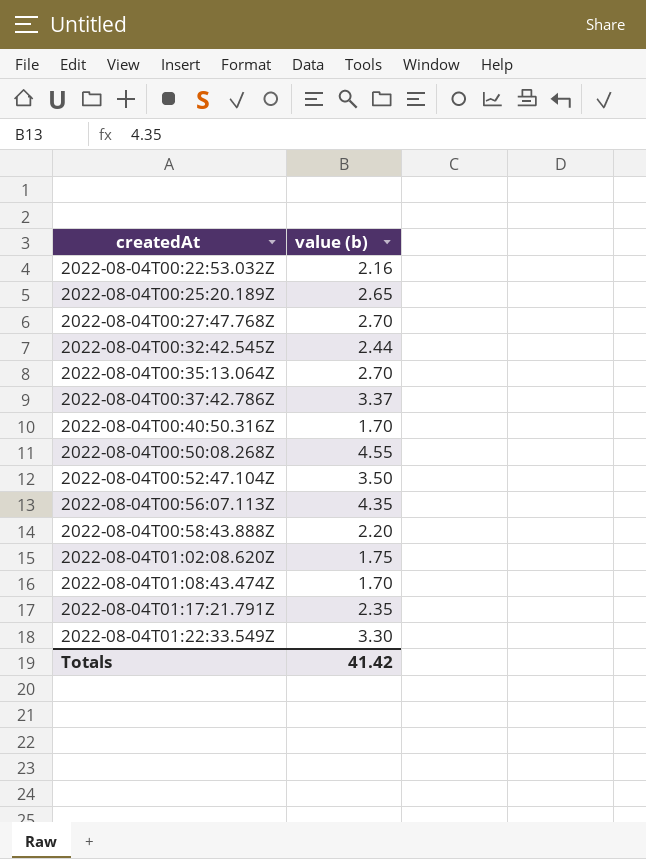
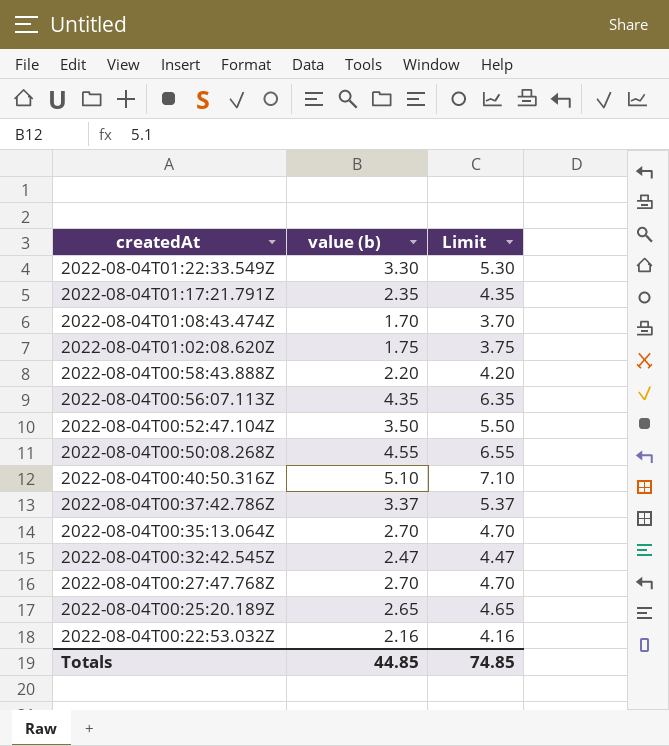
row order: createdAt ascending -> createdAt descending
column Limit | formula: none -> [value (b)] + 2
2022-08-04T00:40:50.316Z | value (b): 1.70 -> 5.10
2022-08-04T00:32:42.545Z | value (b): 2.44 -> 2.47
Totals | value (b): 41.42 -> 44.85

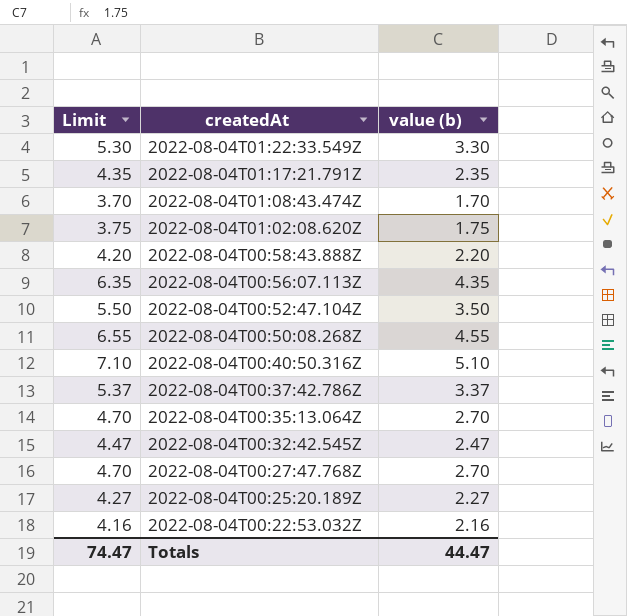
column Limit | position: 3 -> 1
2022-08-04T00:25:20.189Z | Limit: 4.65 -> 4.27
2022-08-04T00:25:20.189Z | value (b): 2.65 -> 2.27
Totals | Limit: 74.85 -> 74.47
Totals | value (b): 44.85 -> 44.47

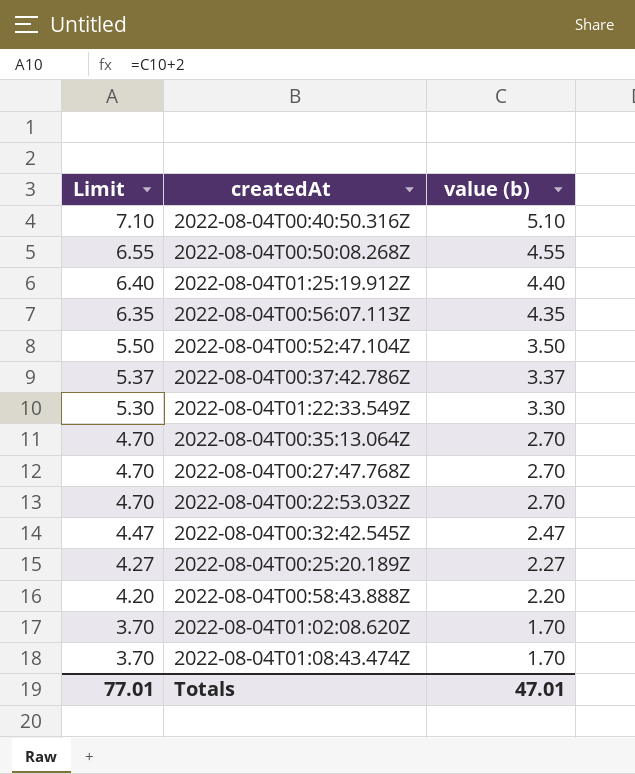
row order: createdAt descending -> Limit descending
row 2022-08-04T01:17:21.791Z: 4.35 | 2.35 -> none
row 2022-08-04T01:25:19.912Z: none -> 6.40 | 4.40
2022-08-04T00:22:53.032Z | Limit: 4.16 -> 4.70
2022-08-04T00:22:53.032Z | value (b): 2.16 -> 2.70
2022-08-04T01:02:08.620Z | Limit: 3.75 -> 3.70
2022-08-04T01:02:08.620Z | value (b): 1.75 -> 1.70
Totals | Limit: 74.47 -> 77.01
Totals | value (b): 44.47 -> 47.01

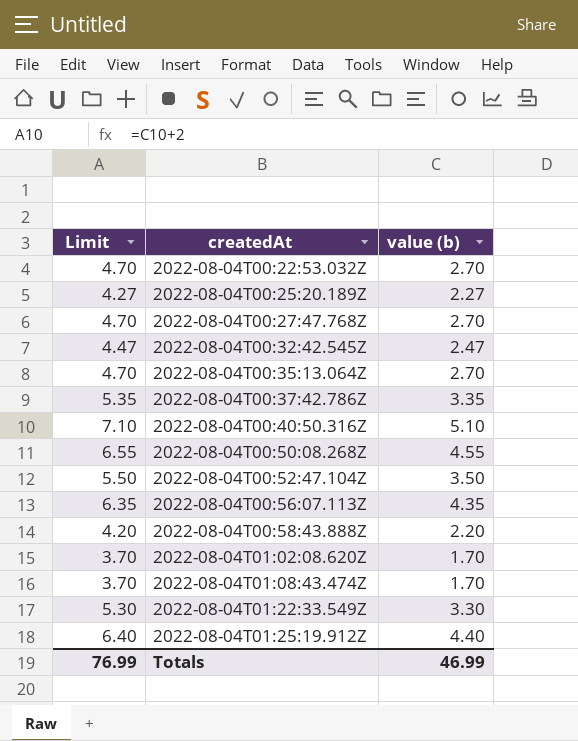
row order: Limit descending -> createdAt ascending
2022-08-04T00:37:42.786Z | Limit: 5.37 -> 5.35
2022-08-04T00:37:42.786Z | value (b): 3.37 -> 3.35
Totals | Limit: 77.01 -> 76.99
Totals | value (b): 47.01 -> 46.99

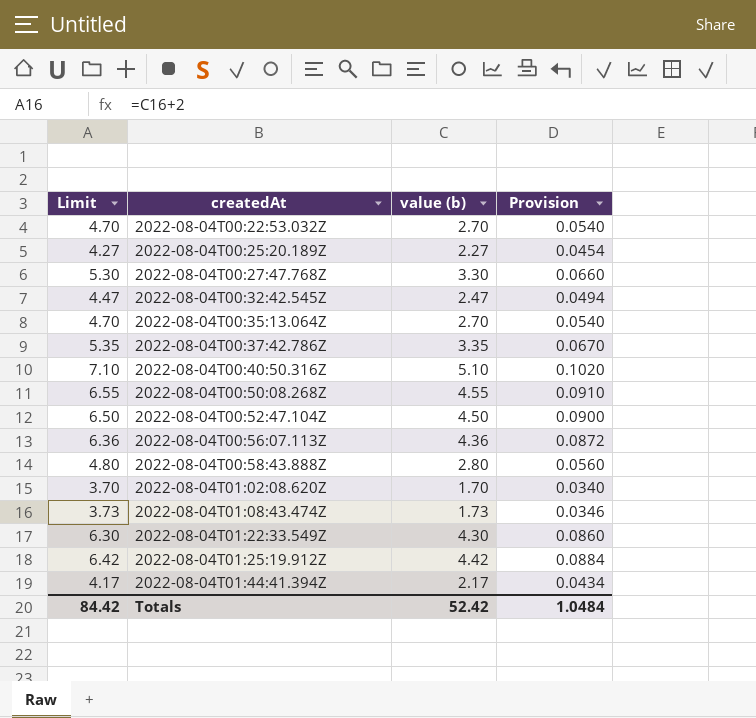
column Provision | formula: none -> [value (b)] * 0.02
2022-08-04T00:27:47.768Z | Limit: 4.70 -> 5.30
2022-08-04T00:27:47.768Z | value (b): 2.70 -> 3.30
2022-08-04T00:52:47.104Z | Limit: 5.50 -> 6.50
2022-08-04T00:52:47.104Z | value (b): 3.50 -> 4.50
2022-08-04T00:56:07.113Z | Limit: 6.35 -> 6.36
2022-08-04T00:56:07.113Z | value (b): 4.35 -> 4.36
2022-08-04T00:58:43.888Z | Limit: 4.20 -> 4.80
2022-08-04T00:58:43.888Z | value (b): 2.20 -> 2.80
2022-08-04T01:08:43.474Z | Limit: 3.70 -> 3.73
2022-08-04T01:08:43.474Z | value (b): 1.70 -> 1.73
2022-08-04T01:22:33.549Z | Limit: 5.30 -> 6.30
2022-08-04T01:22:33.549Z | value (b): 3.30 -> 4.30
2022-08-04T01:25:19.912Z | Limit: 6.40 -> 6.42
2022-08-04T01:25:19.912Z | value (b): 4.40 -> 4.42
row 2022-08-04T01:44:41.394Z: none -> 4.17 | 2.17 | 0.0434
Totals | Limit: 76.99 -> 84.42
Totals | value (b): 46.99 -> 52.42

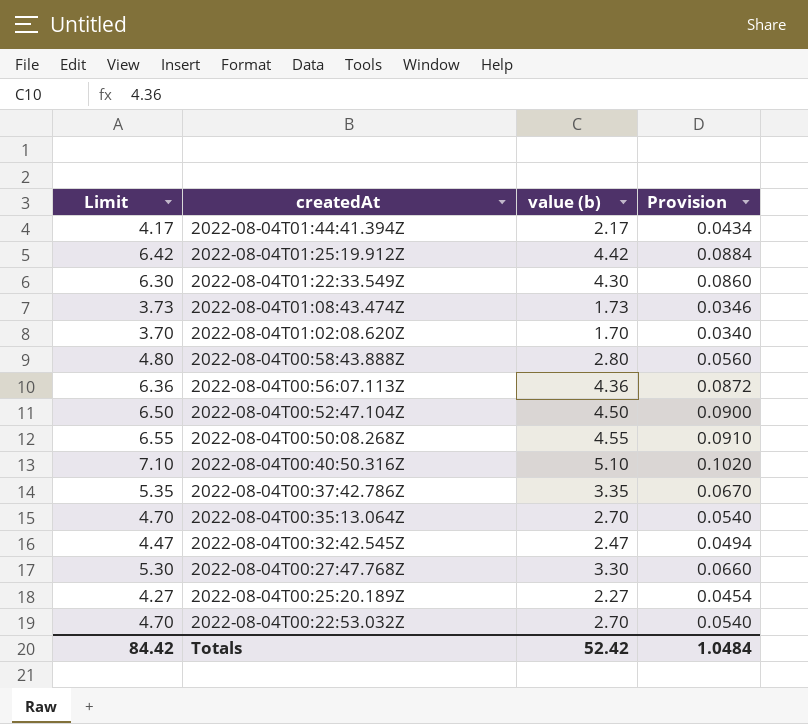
row order: createdAt ascending -> createdAt descending

